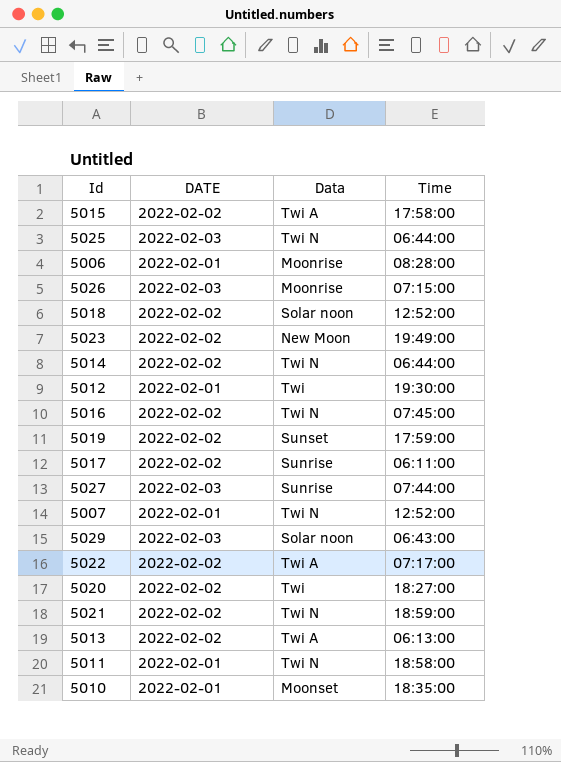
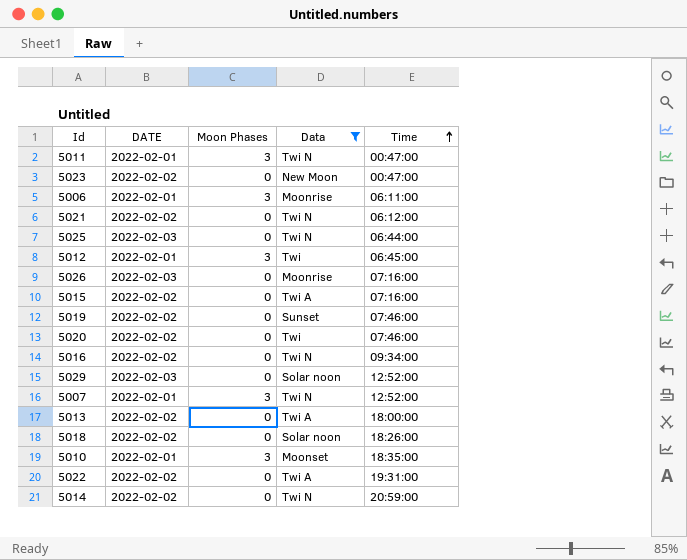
filter: none -> Data != Sunrise
row order: none -> Time ascending
column Moon Phases | position: none -> 3
5011 | Time: 18:58:00 -> 00:47:00
5023 | Time: 19:49:00 -> 00:47:00
5006 | Time: 08:28:00 -> 06:11:00
5021 | Time: 18:59:00 -> 06:12:00
5012 | Time: 19:30:00 -> 06:45:00
5026 | Time: 07:15:00 -> 07:16:00
5015 | Time: 17:58:00 -> 07:16:00
5019 | Time: 17:59:00 -> 07:46:00
5020 | Time: 18:27:00 -> 07:46:00
5016 | Time: 07:45:00 -> 09:34:00
5029 | Time: 06:43:00 -> 12:52:00
5013 | Time: 06:13:00 -> 18:00:00
5018 | Time: 12:52:00 -> 18:26:00
5022 | Time: 07:17:00 -> 19:31:00
5014 | Time: 06:44:00 -> 20:59:00

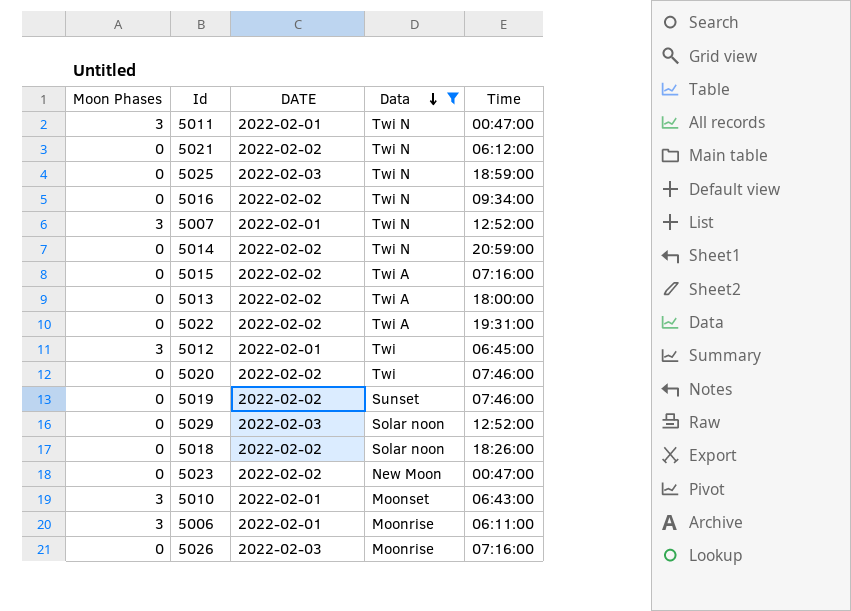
row order: Time ascending -> Data descending
column Moon Phases | position: 3 -> 1
5025 | Time: 06:44:00 -> 18:59:00
5010 | Time: 18:35:00 -> 06:43:00

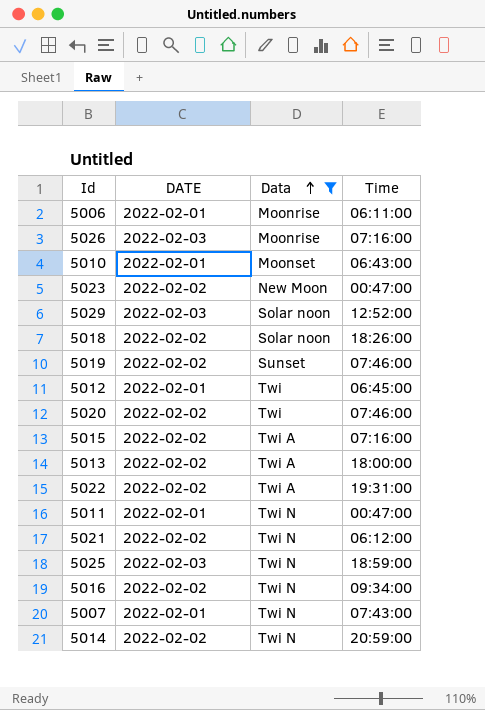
row order: Data descending -> Data ascending
column Moon Phases | position: 1 -> none
5007 | Time: 12:52:00 -> 07:43:00

